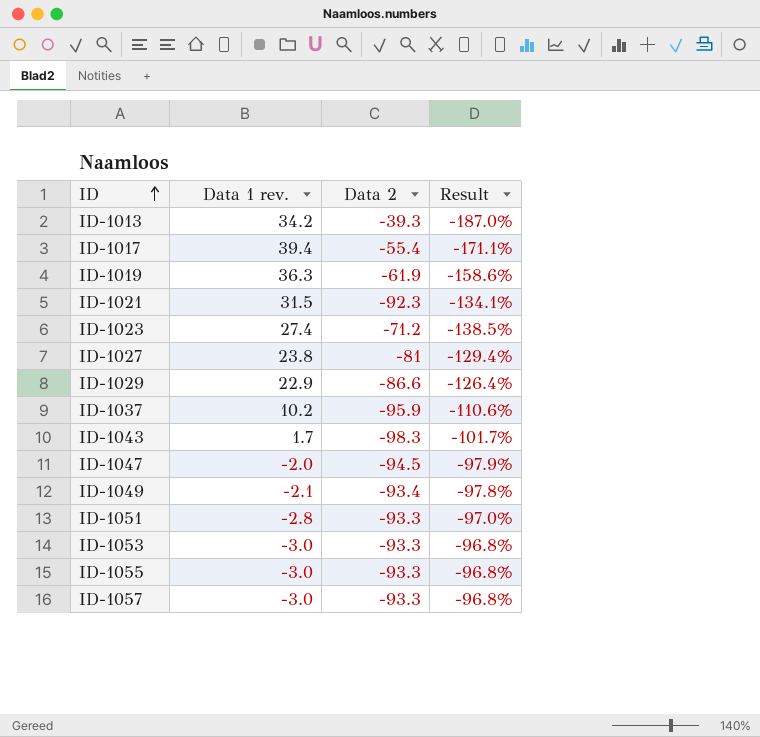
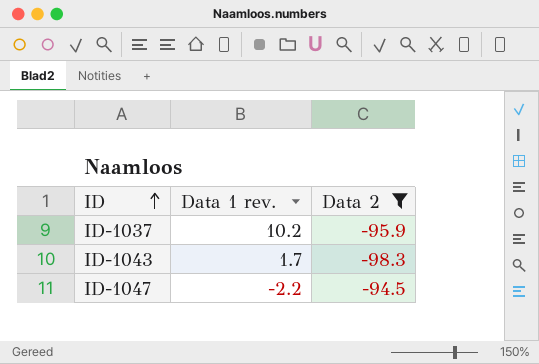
filter: none -> Data 2 <= -94.5
column Result | formula: ([Data 1 rev.] - [Data 2]) / [Data 2] -> none
ID-1047 | Data 1 rev.: -2.0 -> -2.2

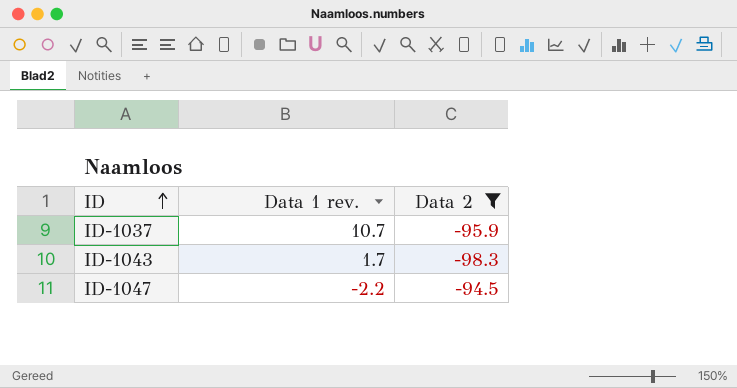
ID-1037 | Data 1 rev.: 10.2 -> 10.7

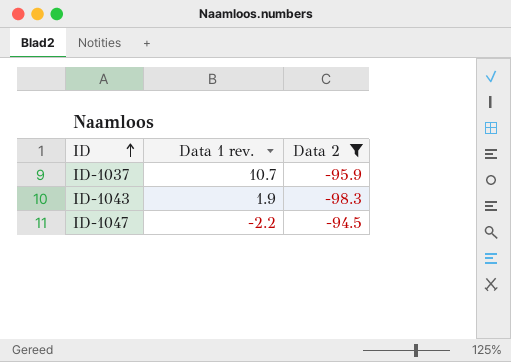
ID-1043 | Data 1 rev.: 1.7 -> 1.9

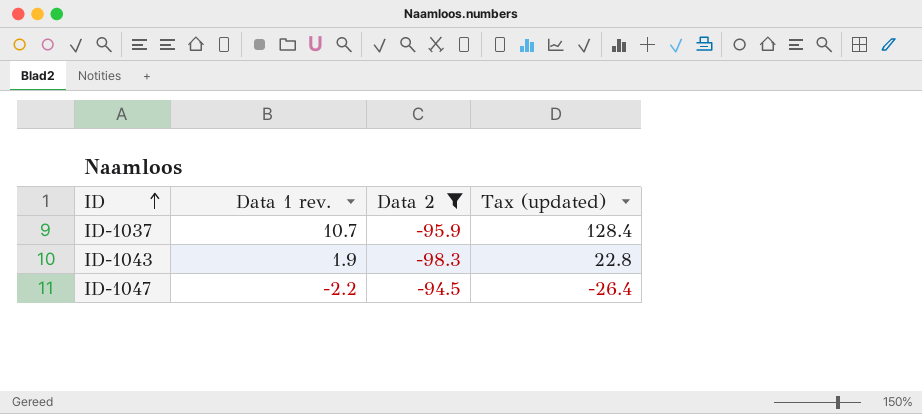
column Tax (updated) | formula: none -> [Data 1 rev.] * 12

